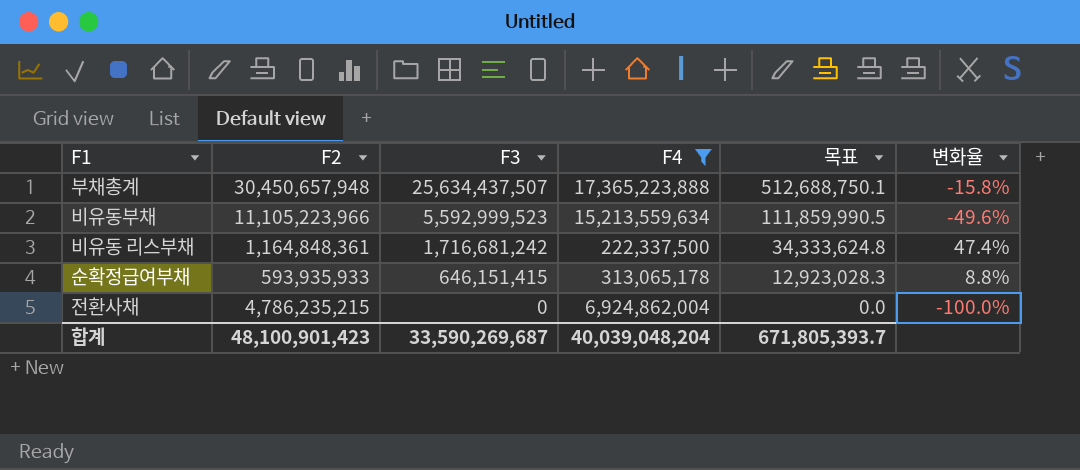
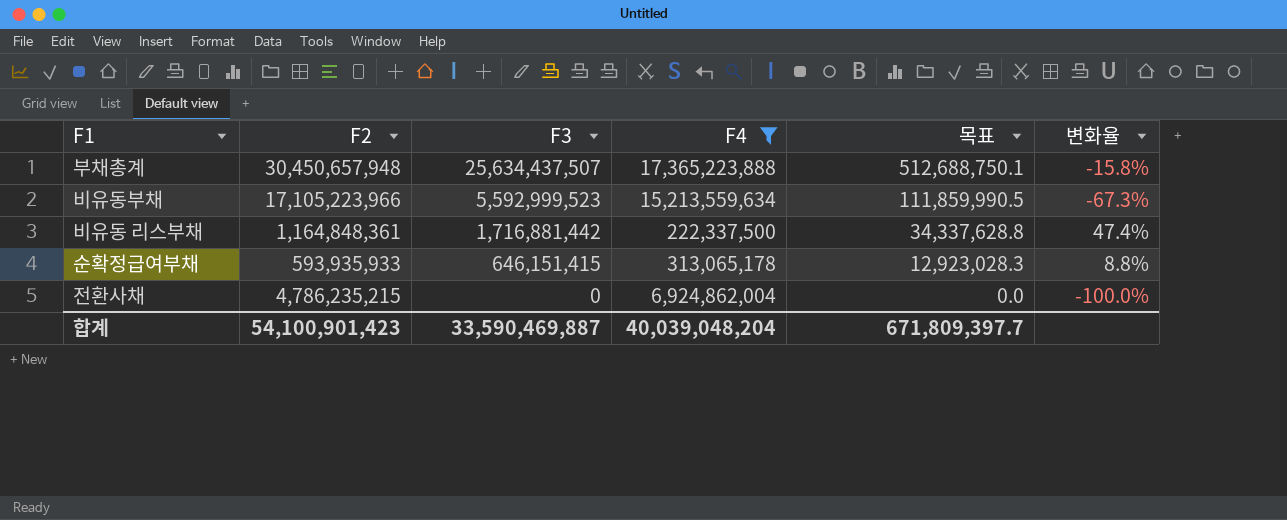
비유동부채 | F2: 11,105,223,966 -> 17,105,223,966
비유동부채 | 변화율: -49.6% -> -67.3%
비유동 리스부채 | F3: 1,716,681,242 -> 1,716,881,442
비유동 리스부채 | 목표: 34,333,624.8 -> 34,337,628.8
합계 | F2: 48,100,901,423 -> 54,100,901,423
합계 | F3: 33,590,269,687 -> 33,590,469,887
합계 | 목표: 671,805,393.7 -> 671,809,397.7

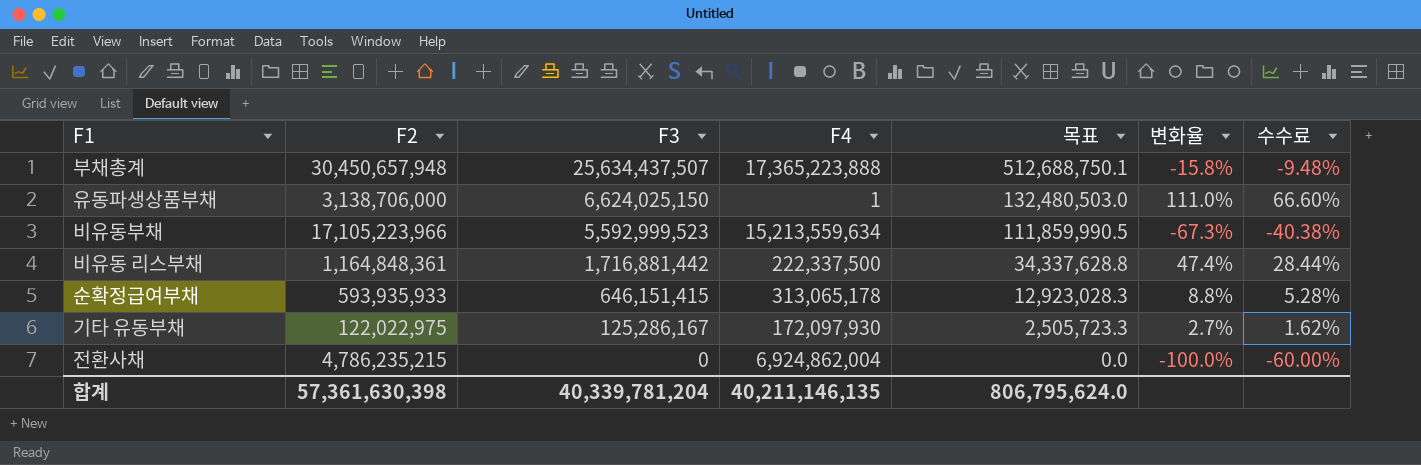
filter: F4 >= 222,337,500 -> none
column 수수료 | formula: none -> [변화율] * 0.6
합계 | F2: 54,100,901,423 -> 57,361,630,398
합계 | F3: 33,590,469,887 -> 40,339,781,204
합계 | F4: 40,039,048,204 -> 40,211,146,135
합계 | 목표: 671,809,397.7 -> 806,795,624.0

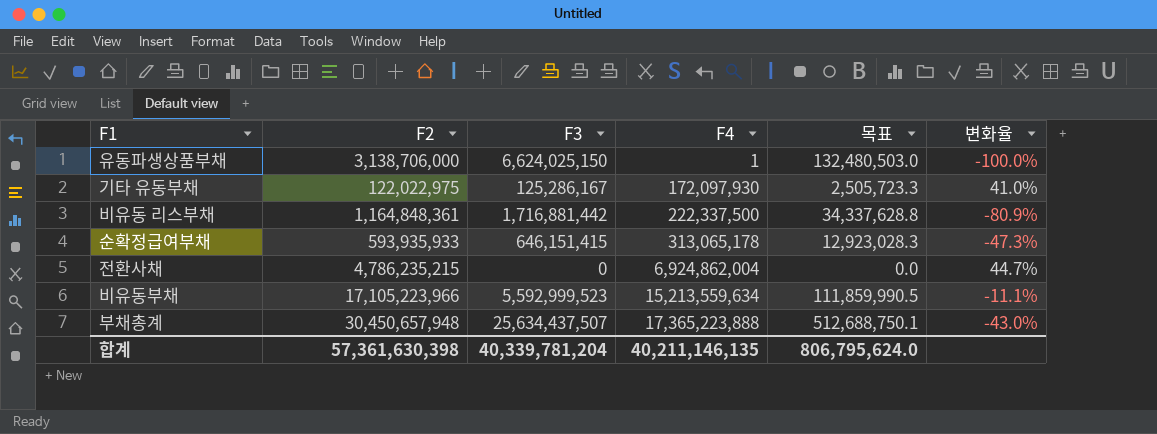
row order: F3 descending -> F4 ascending
column 수수료 | formula: [변화율] * 0.6 -> none
column 변화율 | formula: ([F3] - [F2]) / [F2] -> ([F4] - [F2]) / [F2]

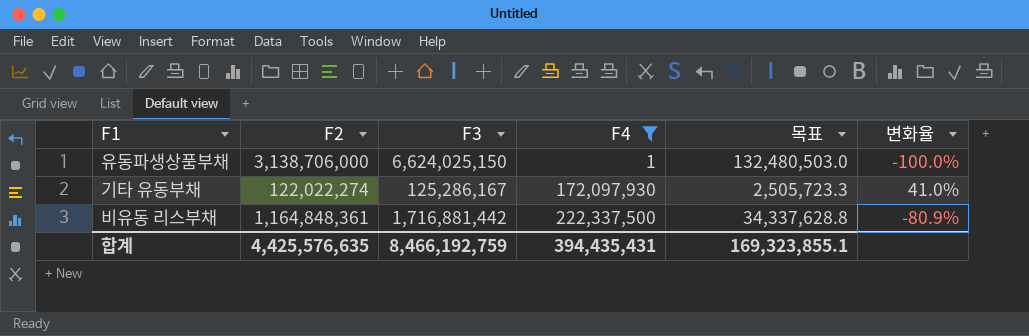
filter: none -> F4 <= 222,337,500
기타 유동부채 | F2: 122,022,975 -> 122,022,274
합계 | F2: 57,361,630,398 -> 4,425,576,635
합계 | F3: 40,339,781,204 -> 8,466,192,759
합계 | F4: 40,211,146,135 -> 394,435,431
합계 | 목표: 806,795,624.0 -> 169,323,855.1

